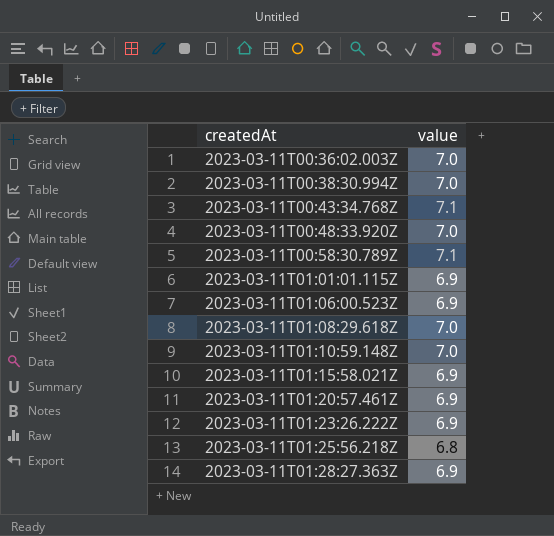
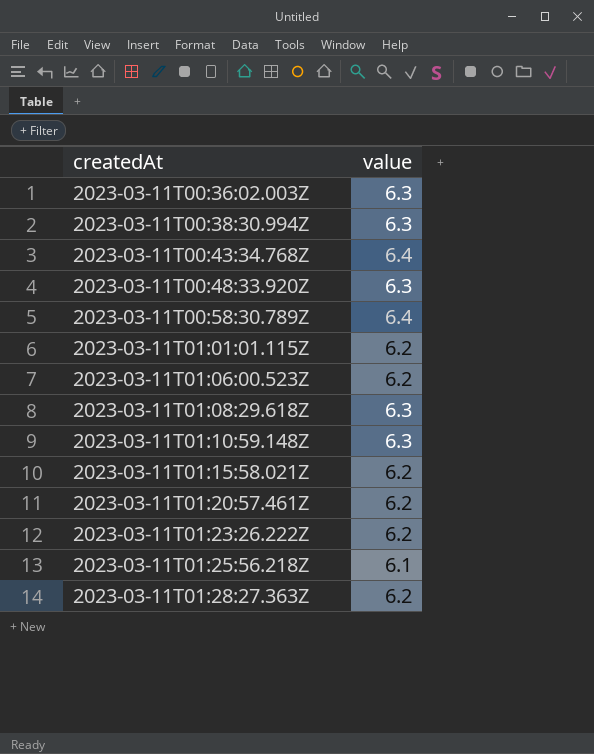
2023-03-11T00:36:02.003Z | value: 7.0 -> 6.3
2023-03-11T00:38:30.994Z | value: 7.0 -> 6.3
2023-03-11T00:43:34.768Z | value: 7.1 -> 6.4
2023-03-11T00:48:33.920Z | value: 7.0 -> 6.3
2023-03-11T00:58:30.789Z | value: 7.1 -> 6.4
2023-03-11T01:01:01.115Z | value: 6.9 -> 6.2
2023-03-11T01:06:00.523Z | value: 6.9 -> 6.2
2023-03-11T01:08:29.618Z | value: 7.0 -> 6.3
2023-03-11T01:10:59.148Z | value: 7.0 -> 6.3
2023-03-11T01:15:58.021Z | value: 6.9 -> 6.2
2023-03-11T01:20:57.461Z | value: 6.9 -> 6.2
2023-03-11T01:23:26.222Z | value: 6.9 -> 6.2
2023-03-11T01:25:56.218Z | value: 6.8 -> 6.1
2023-03-11T01:28:27.363Z | value: 6.9 -> 6.2

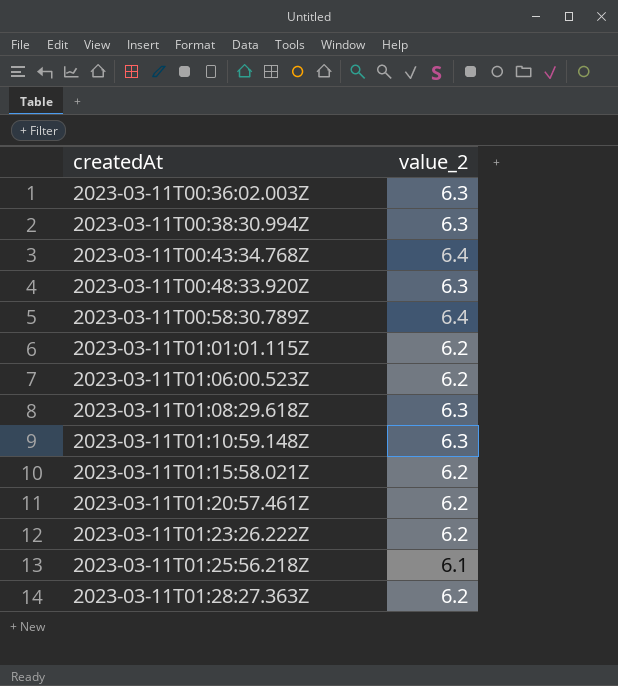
column name: value -> value_2

